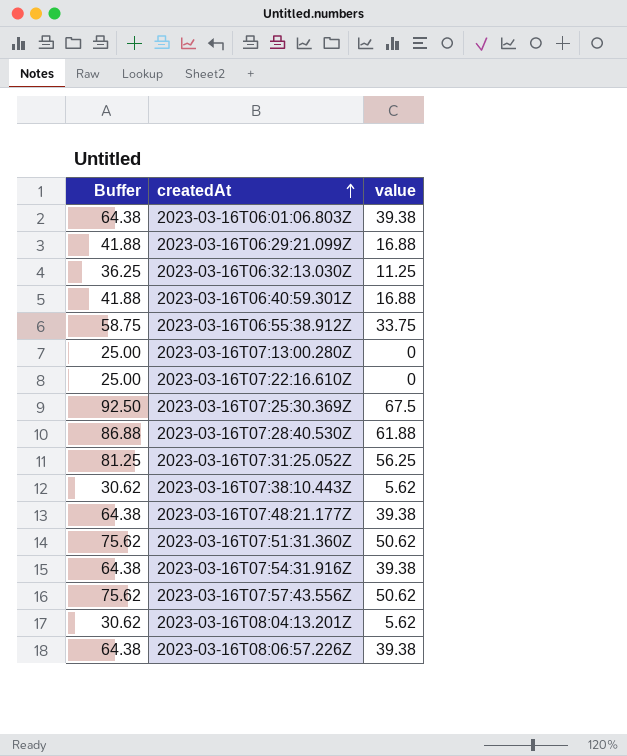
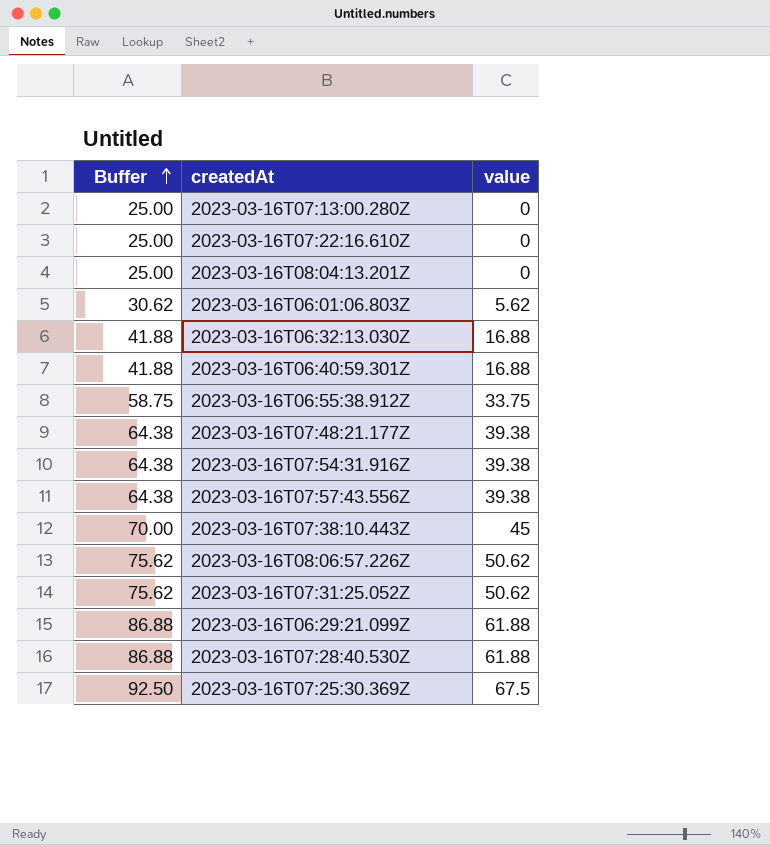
row order: createdAt ascending -> Buffer ascending
row 2023-03-16T07:51:31.360Z: 75.62 | 50.62 -> none
2023-03-16T08:04:13.201Z | Buffer: 30.62 -> 25.00
2023-03-16T08:04:13.201Z | value: 5.62 -> 0
2023-03-16T06:01:06.803Z | Buffer: 64.38 -> 30.62
2023-03-16T06:01:06.803Z | value: 39.38 -> 5.62
2023-03-16T06:32:13.030Z | Buffer: 36.25 -> 41.88
2023-03-16T06:32:13.030Z | value: 11.25 -> 16.88
2023-03-16T07:57:43.556Z | Buffer: 75.62 -> 64.38
2023-03-16T07:57:43.556Z | value: 50.62 -> 39.38
2023-03-16T07:38:10.443Z | Buffer: 30.62 -> 70.00
2023-03-16T07:38:10.443Z | value: 5.62 -> 45
2023-03-16T08:06:57.226Z | Buffer: 64.38 -> 75.62
2023-03-16T08:06:57.226Z | value: 39.38 -> 50.62
2023-03-16T07:31:25.052Z | Buffer: 81.25 -> 75.62
2023-03-16T07:31:25.052Z | value: 56.25 -> 50.62
2023-03-16T06:29:21.099Z | Buffer: 41.88 -> 86.88
2023-03-16T06:29:21.099Z | value: 16.88 -> 61.88

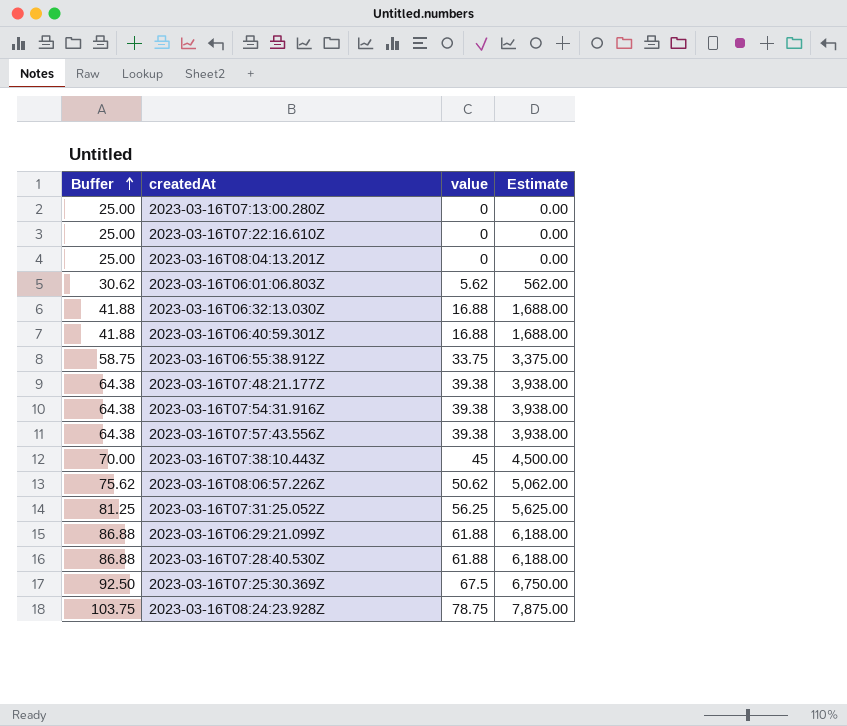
column Estimate | formula: none -> [value] * 100
2023-03-16T07:31:25.052Z | Buffer: 75.62 -> 81.25
2023-03-16T07:31:25.052Z | value: 50.62 -> 56.25
row 2023-03-16T08:24:23.928Z: none -> 103.75 | 78.75 | 7,875.00

